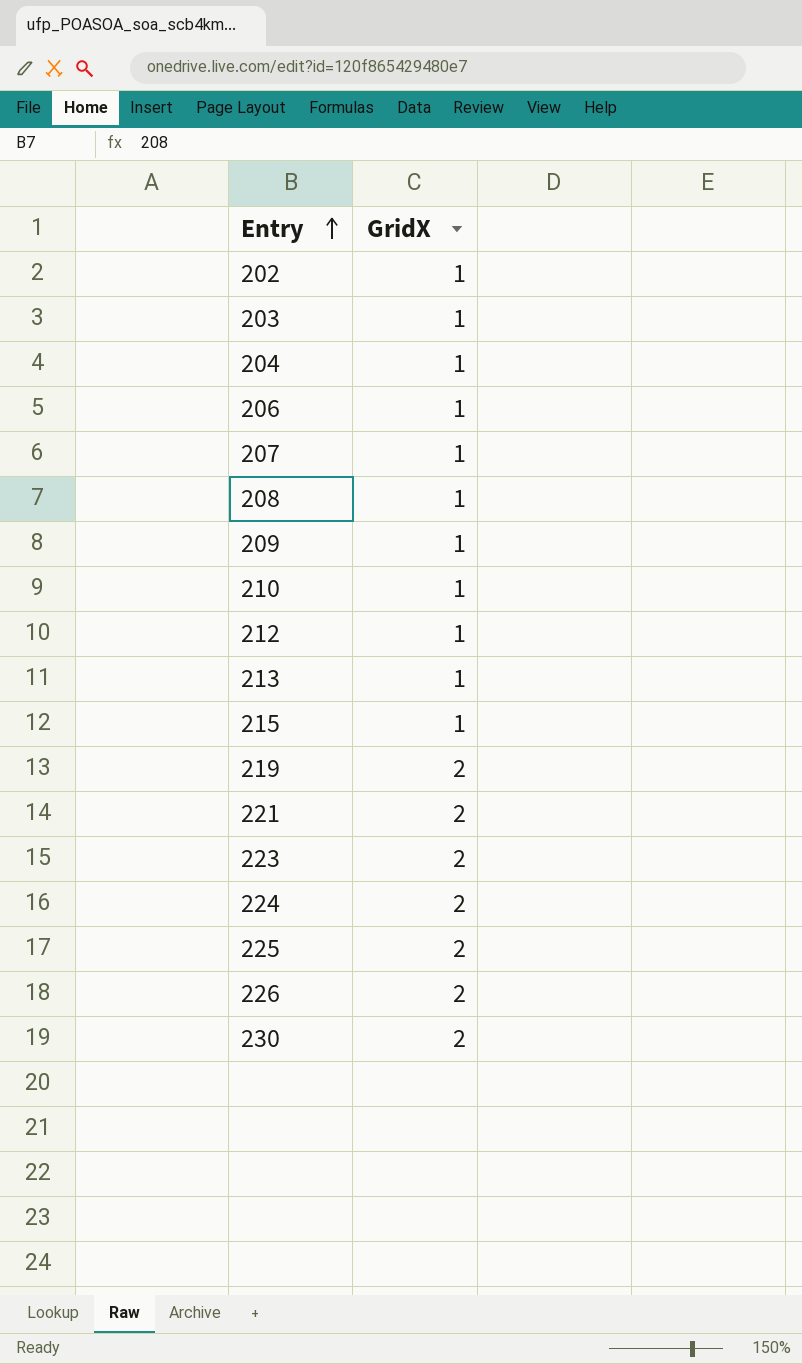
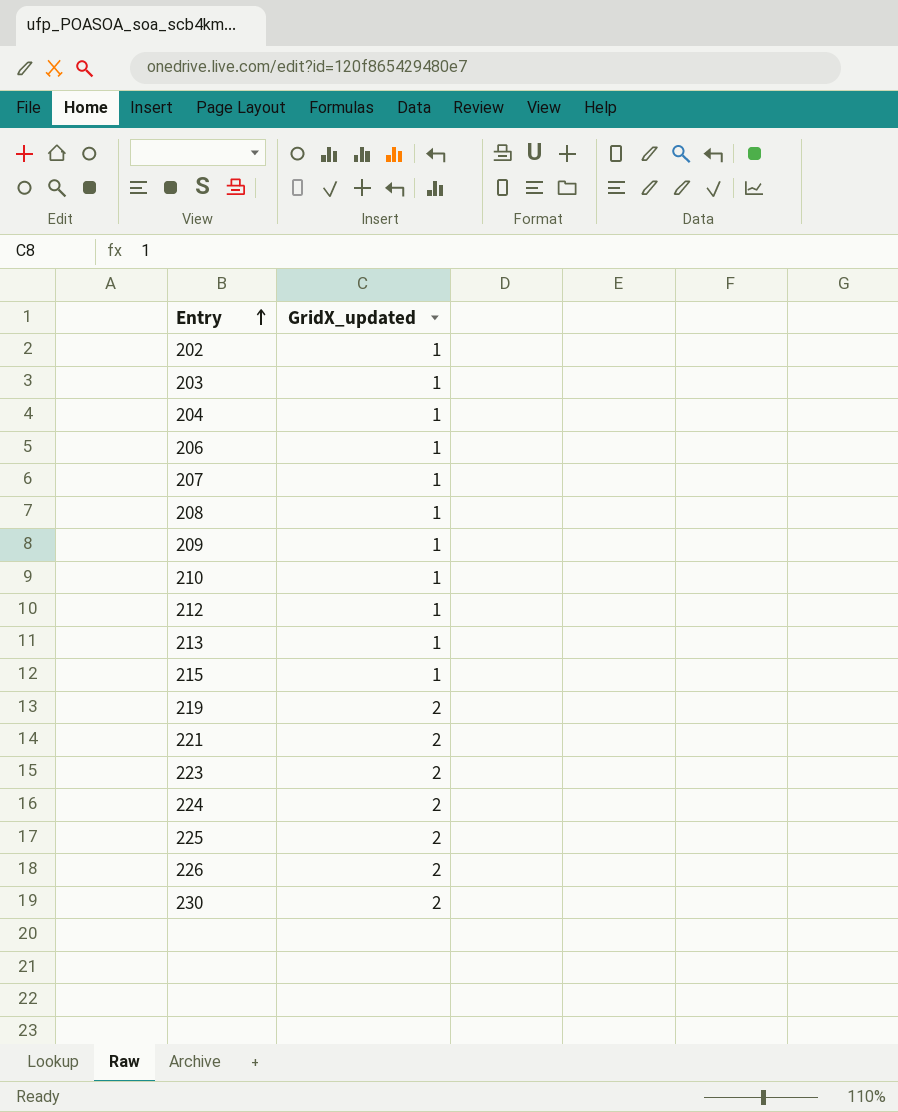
column name: GridX -> GridX_updated

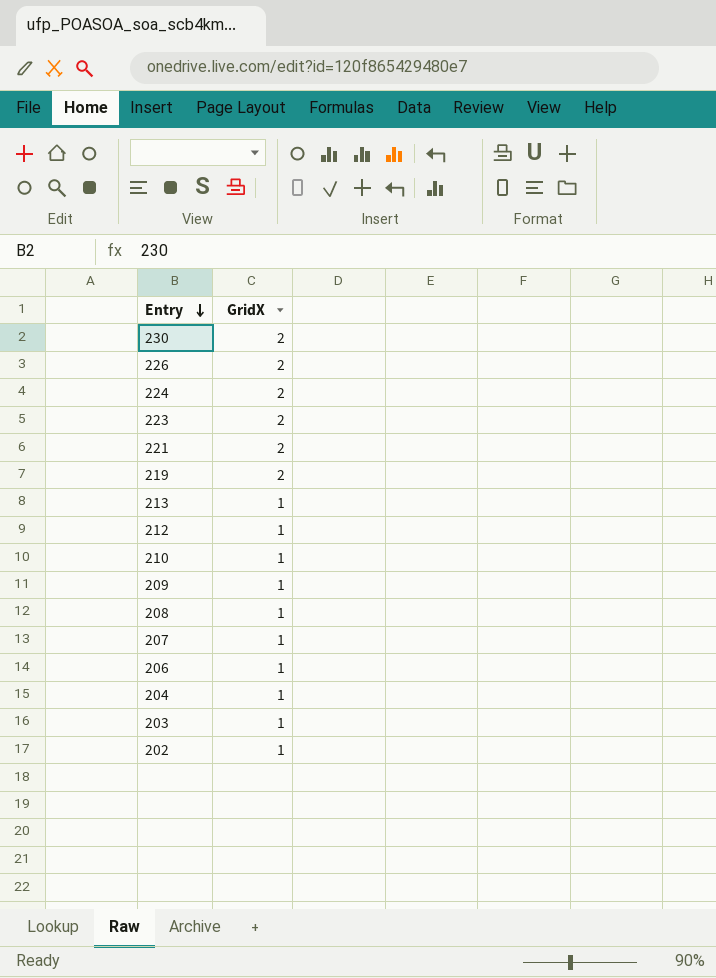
row order: Entry ascending -> Entry descending
column name: GridX_updated -> GridX
row 215: 1 -> none
row 225: 2 -> none

